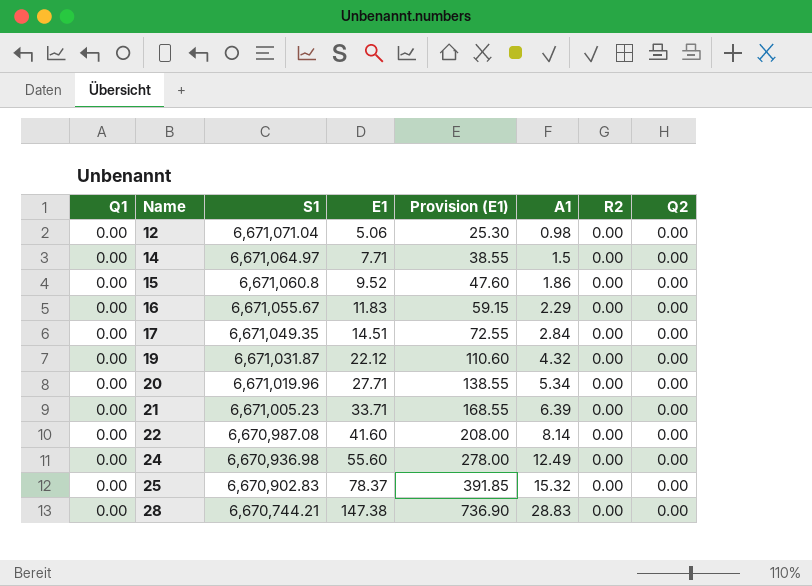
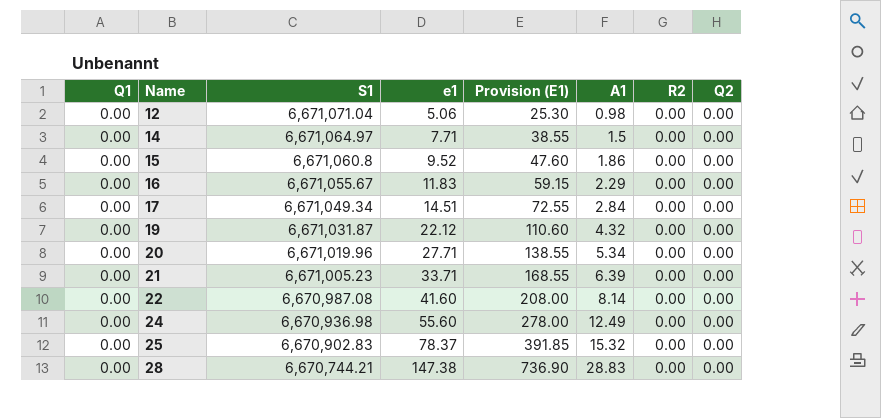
column name: E1 -> e1
17 | S1: 6,671,049.35 -> 6,671,049.34

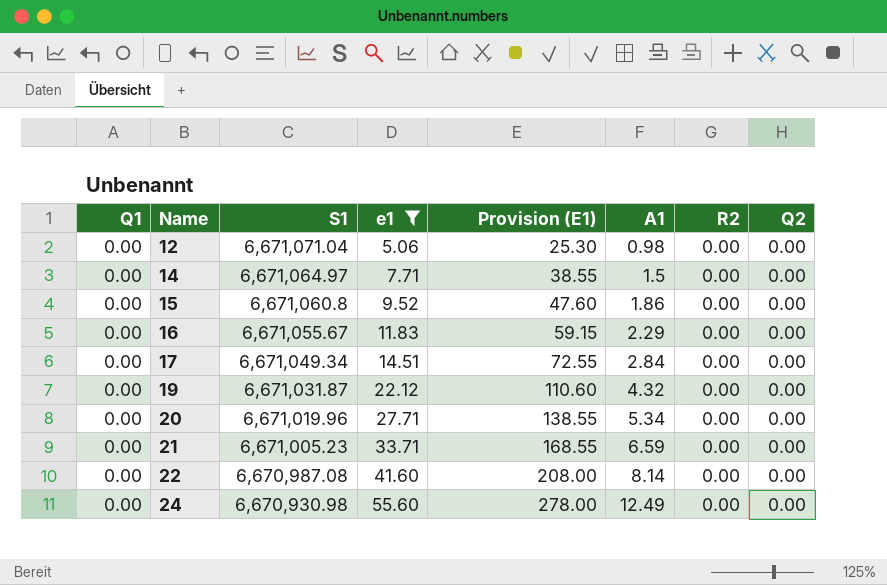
filter: none -> e1 <= 55.60
21 | A1: 6.39 -> 6.59
24 | S1: 6,670,936.98 -> 6,670,930.98

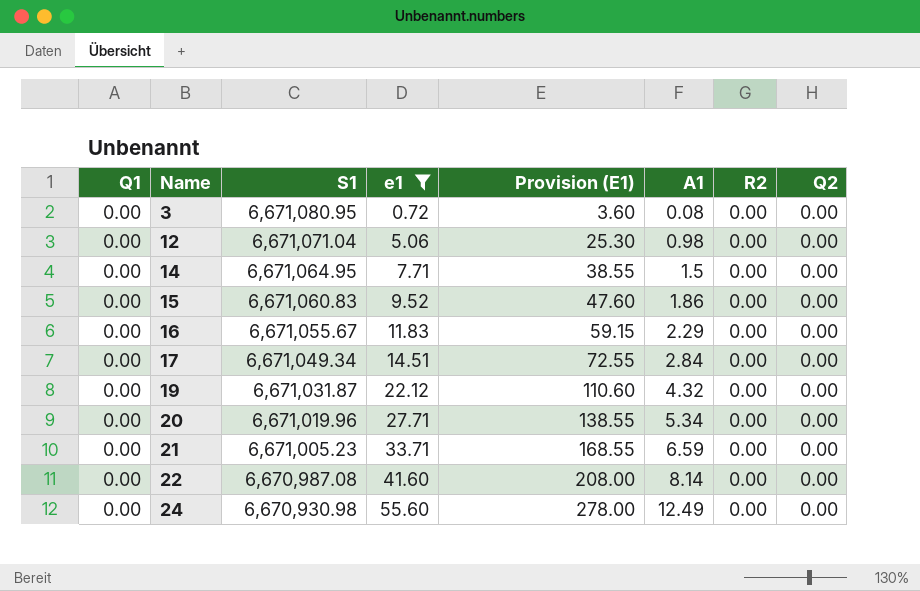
row 3: none -> 0.00 | 6,671,080.95 | 0.72 | 3.60 | 0.08 | 0.00 | 0.00
14 | S1: 6,671,064.97 -> 6,671,064.95
15 | S1: 6,671,060.8 -> 6,671,060.83

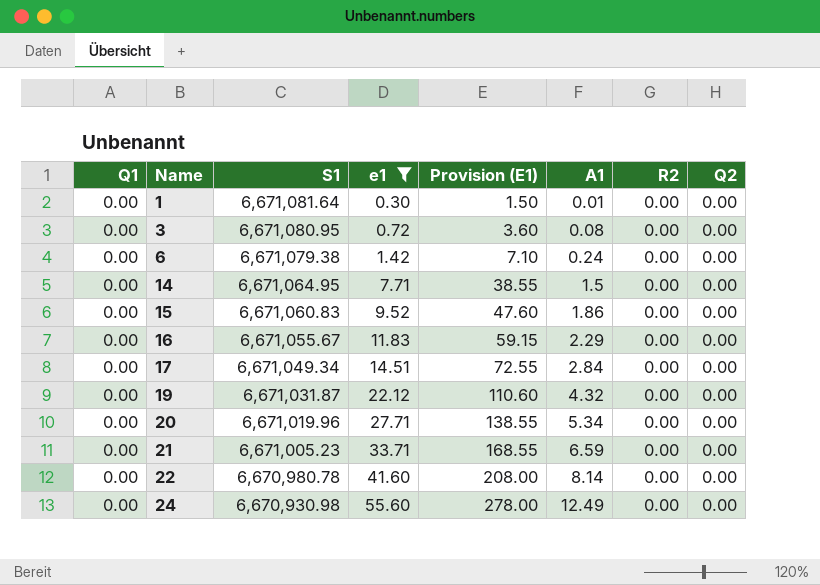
row 12: 0.00 | 6,671,071.04 | 5.06 | 25.30 | 0.98 | 0.00 | 0.00 -> none
row 1: none -> 0.00 | 6,671,081.64 | 0.30 | 1.50 | 0.01 | 0.00 | 0.00
row 6: none -> 0.00 | 6,671,079.38 | 1.42 | 7.10 | 0.24 | 0.00 | 0.00
22 | S1: 6,670,987.08 -> 6,670,980.78

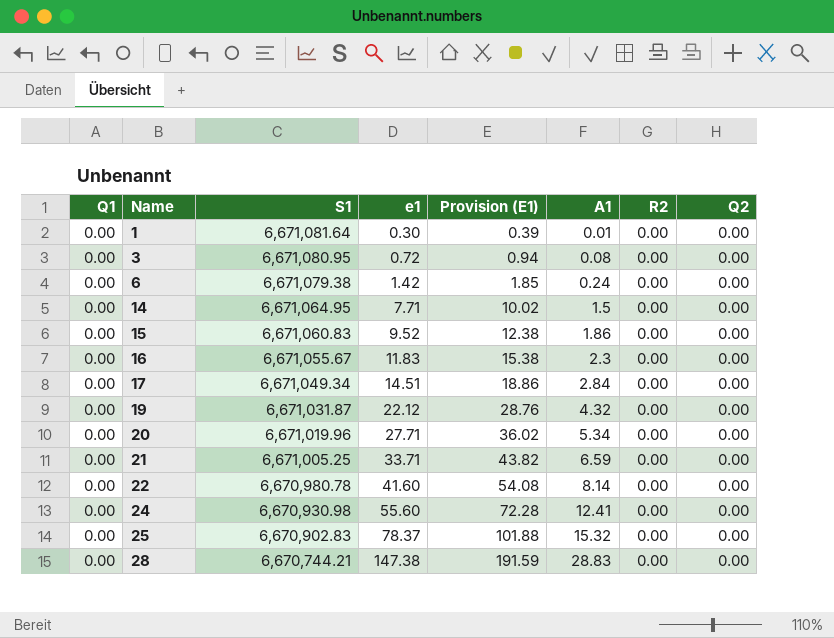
filter: e1 <= 55.60 -> none
column Provision (E1) | formula: [e1] * 5 -> [e1] * 1.3
16 | A1: 2.29 -> 2.3
21 | S1: 6,671,005.23 -> 6,671,005.25
24 | A1: 12.49 -> 12.41

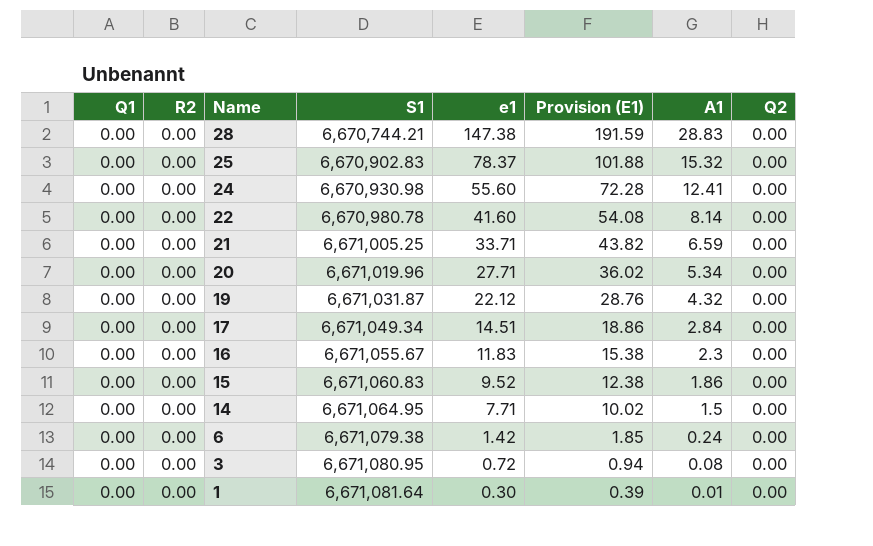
row order: Name ascending -> Name descending
column R2 | position: 7 -> 2

